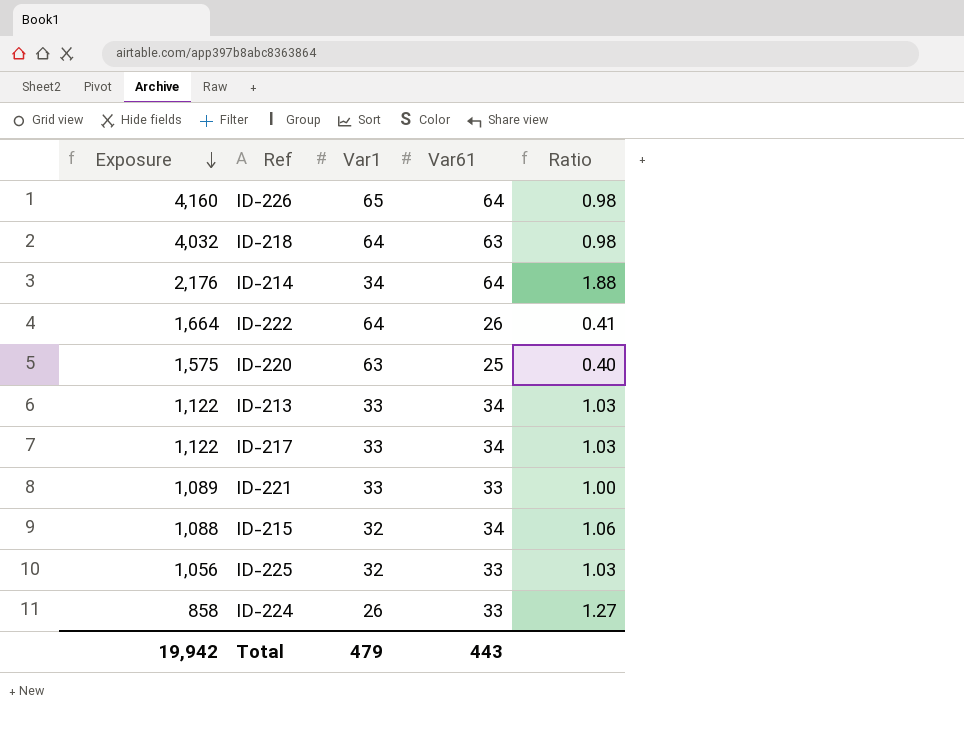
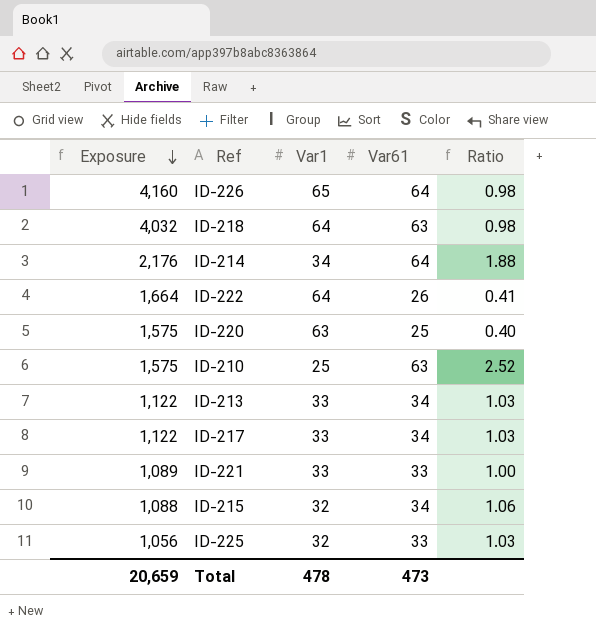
row ID-224: 858 | 26 | 33 | 1.27 -> none
row ID-210: none -> 1,575 | 25 | 63 | 2.52
Total | Exposure: 19,942 -> 20,659
Total | Var1: 479 -> 478
Total | Var61: 443 -> 473

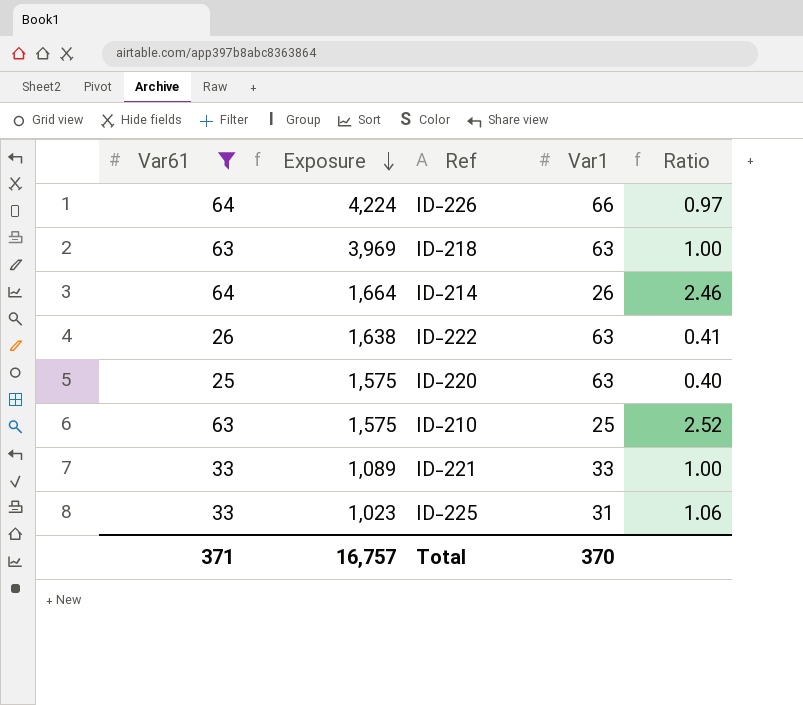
filter: none -> Var61 != 34
column Var61 | position: 4 -> 1
ID-226 | Exposure: 4,160 -> 4,224
ID-226 | Var1: 65 -> 66
ID-226 | Ratio: 0.98 -> 0.97
ID-218 | Exposure: 4,032 -> 3,969
ID-218 | Var1: 64 -> 63
ID-218 | Ratio: 0.98 -> 1.00
ID-214 | Exposure: 2,176 -> 1,664
ID-214 | Var1: 34 -> 26
ID-214 | Ratio: 1.88 -> 2.46
ID-222 | Exposure: 1,664 -> 1,638
ID-222 | Var1: 64 -> 63
ID-225 | Exposure: 1,056 -> 1,023
ID-225 | Var1: 32 -> 31
ID-225 | Ratio: 1.03 -> 1.06
Total | Var61: 473 -> 371
Total | Exposure: 20,659 -> 16,757
Total | Var1: 478 -> 370

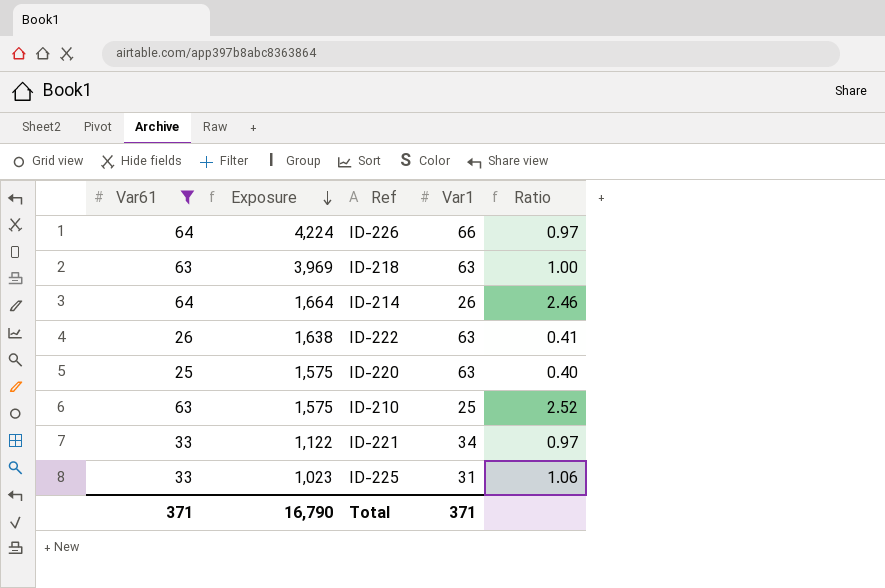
ID-221 | Exposure: 1,089 -> 1,122
ID-221 | Var1: 33 -> 34
ID-221 | Ratio: 1.00 -> 0.97
Total | Exposure: 16,757 -> 16,790
Total | Var1: 370 -> 371

